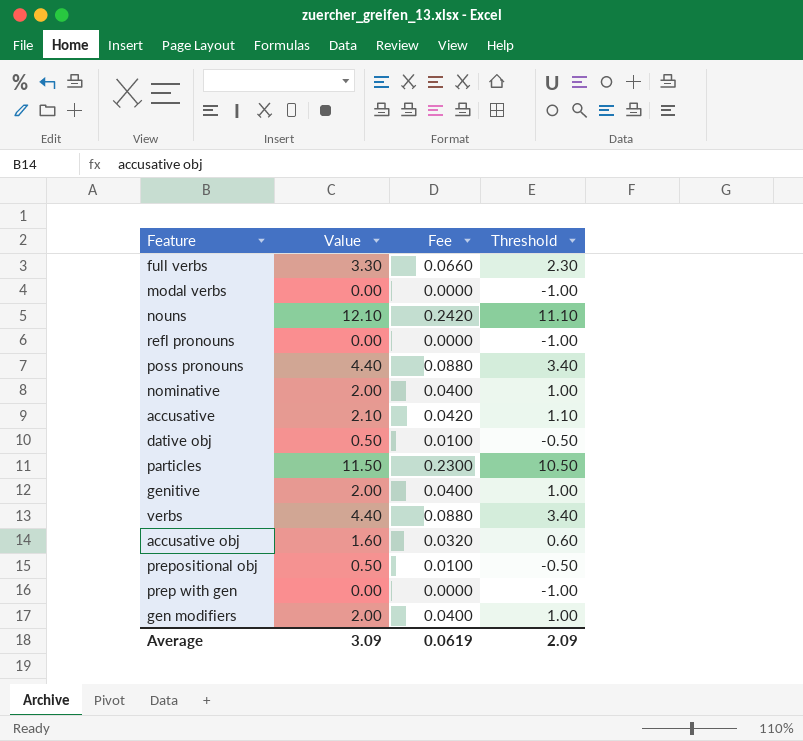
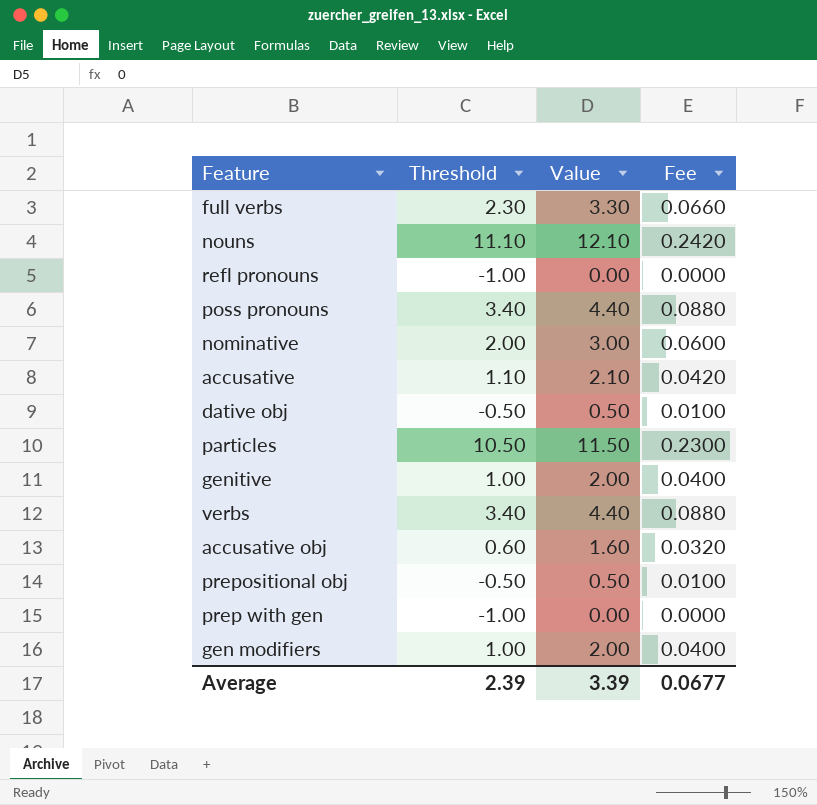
column Threshold | position: 4 -> 2
row modal verbs: 0.00 | 0.0000 | -1.00 -> none
nominative | Threshold: 1.00 -> 2.00
nominative | Value: 2.00 -> 3.00
nominative | Fee: 0.0400 -> 0.0600
Average | Threshold: 2.09 -> 2.39
Average | Value: 3.09 -> 3.39
Average | Fee: 0.0619 -> 0.0677

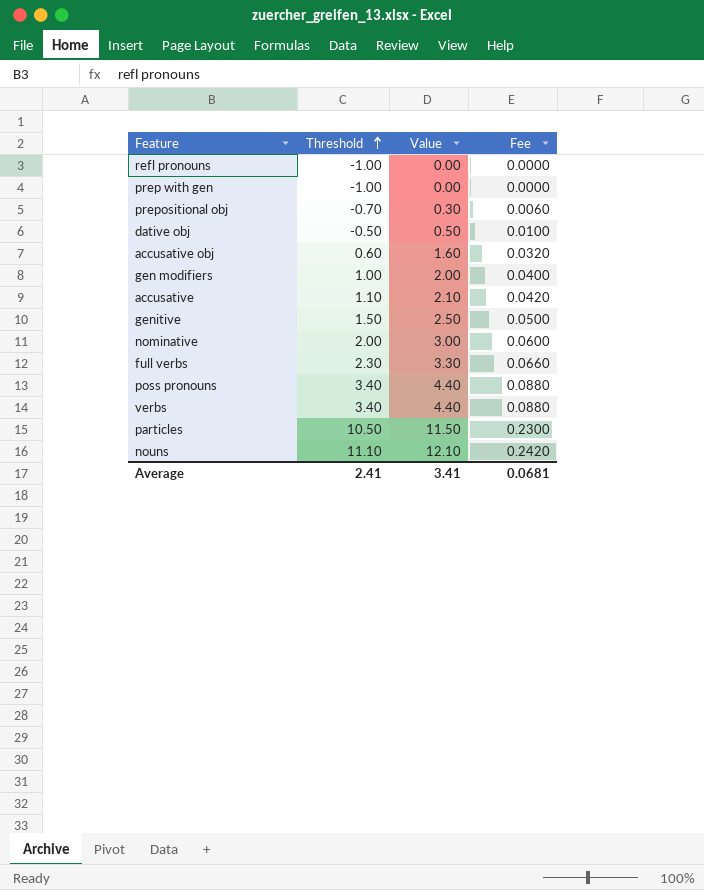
row order: none -> Threshold ascending
prepositional obj | Threshold: -0.50 -> -0.70
prepositional obj | Value: 0.50 -> 0.30
prepositional obj | Fee: 0.0100 -> 0.0060
genitive | Threshold: 1.00 -> 1.50
genitive | Value: 2.00 -> 2.50
genitive | Fee: 0.0400 -> 0.0500
Average | Threshold: 2.39 -> 2.41
Average | Value: 3.39 -> 3.41
Average | Fee: 0.0677 -> 0.0681

